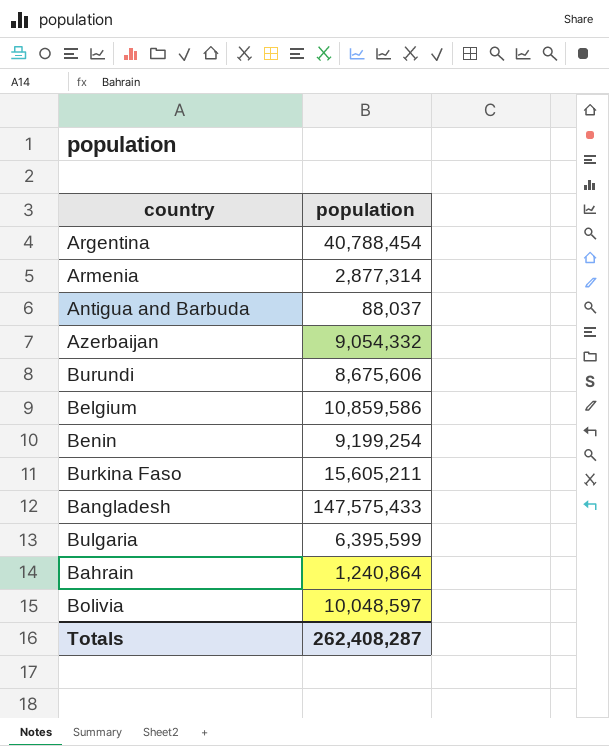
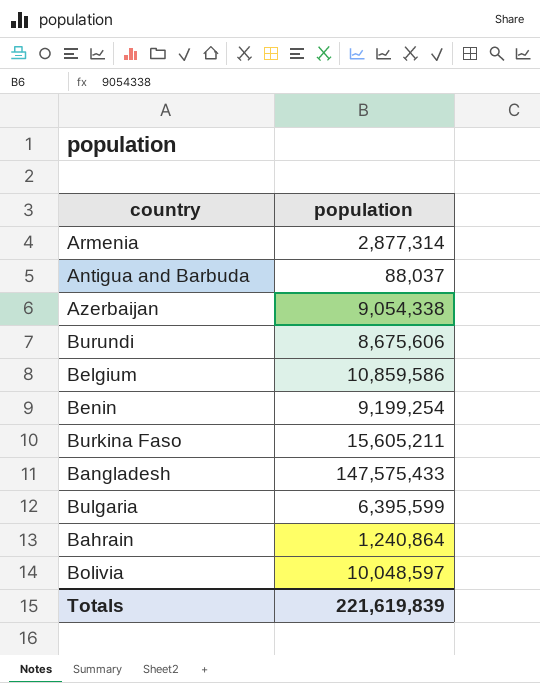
row Argentina: 40,788,454 -> none
Azerbaijan | population: 9,054,332 -> 9,054,338
Totals | population: 262,408,287 -> 221,619,839

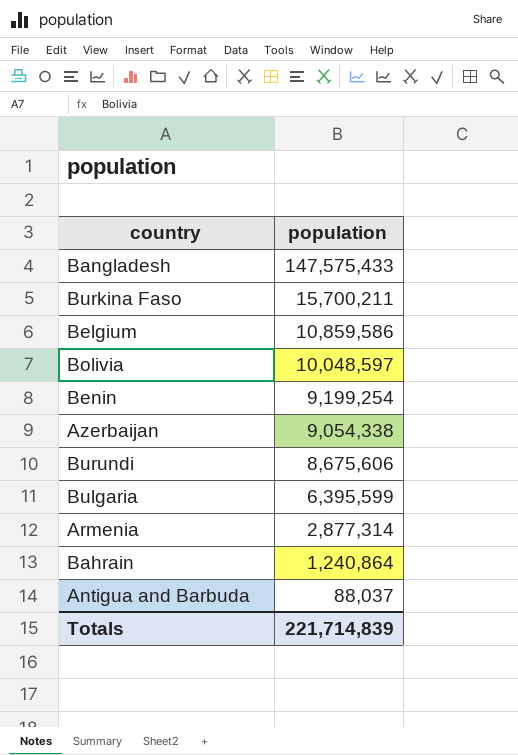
row order: none -> population descending
Burkina Faso | population: 15,605,211 -> 15,700,211
Totals | population: 221,619,839 -> 221,714,839

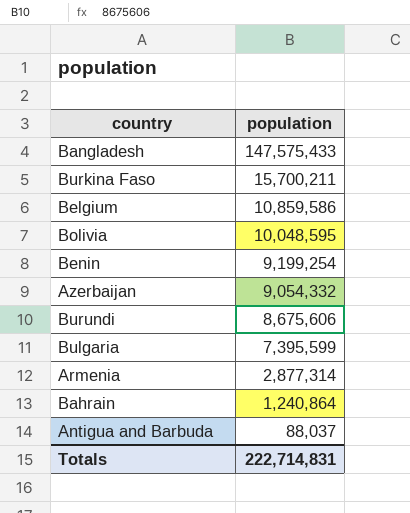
Bolivia | population: 10,048,597 -> 10,048,595
Azerbaijan | population: 9,054,338 -> 9,054,332
Bulgaria | population: 6,395,599 -> 7,395,599
Totals | population: 221,714,839 -> 222,714,831

